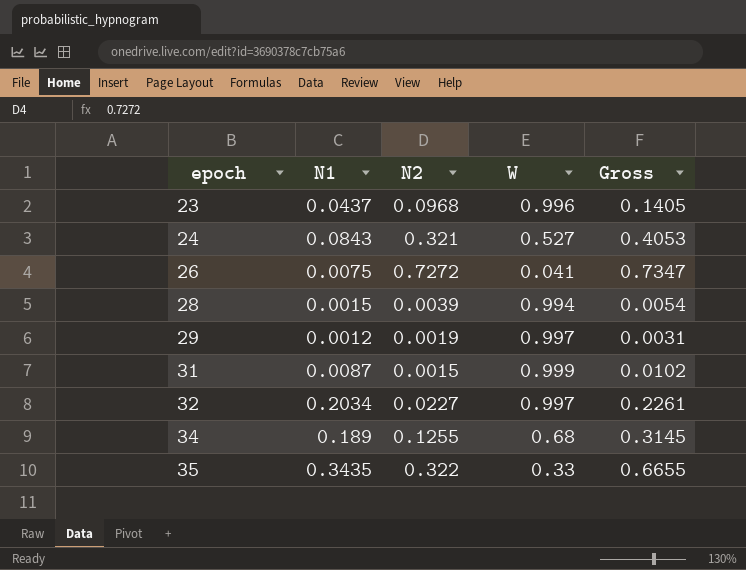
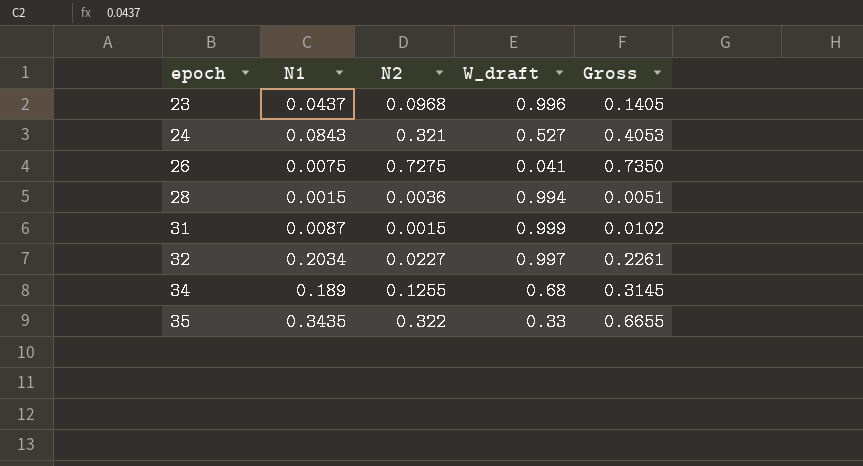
column name: W -> W_draft
row 29: 0.0012 | 0.0019 | 0.997 | 0.0031 -> none
26 | N2: 0.7272 -> 0.7275
26 | Gross: 0.7347 -> 0.7350
28 | N2: 0.0039 -> 0.0036
28 | Gross: 0.0054 -> 0.0051

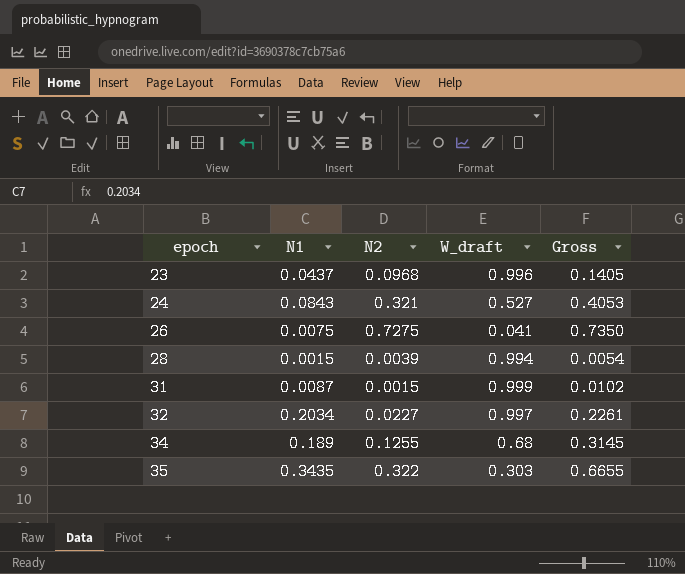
28 | N2: 0.0036 -> 0.0039
28 | Gross: 0.0051 -> 0.0054
35 | W_draft: 0.33 -> 0.303

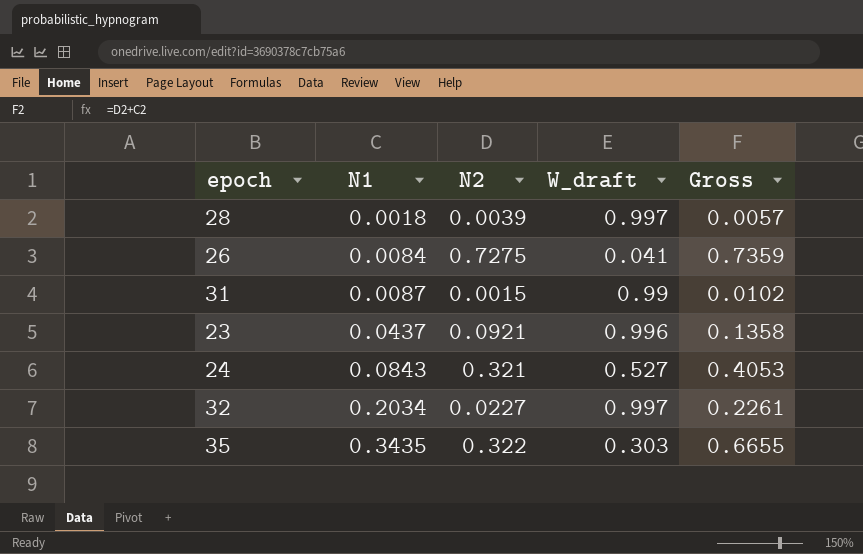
row order: epoch ascending -> N1 ascending
row 34: 0.189 | 0.1255 | 0.68 | 0.3145 -> none
28 | N1: 0.0015 -> 0.0018
28 | W_draft: 0.994 -> 0.997
28 | Gross: 0.0054 -> 0.0057
26 | N1: 0.0075 -> 0.0084
26 | Gross: 0.7350 -> 0.7359
31 | W_draft: 0.999 -> 0.99
23 | N2: 0.0968 -> 0.0921
23 | Gross: 0.1405 -> 0.1358

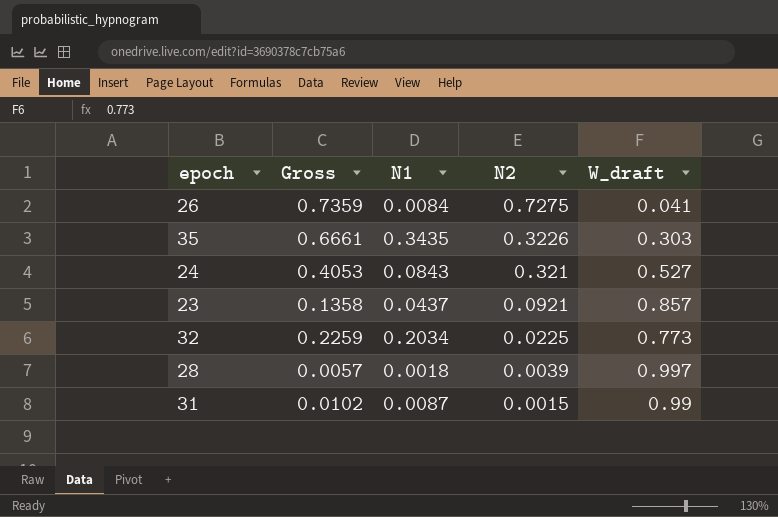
row order: N1 ascending -> N2 descending
column Gross | position: 5 -> 2
35 | Gross: 0.6655 -> 0.6661
35 | N2: 0.322 -> 0.3226
23 | W_draft: 0.996 -> 0.857
32 | Gross: 0.2261 -> 0.2259
32 | N2: 0.0227 -> 0.0225
32 | W_draft: 0.997 -> 0.773

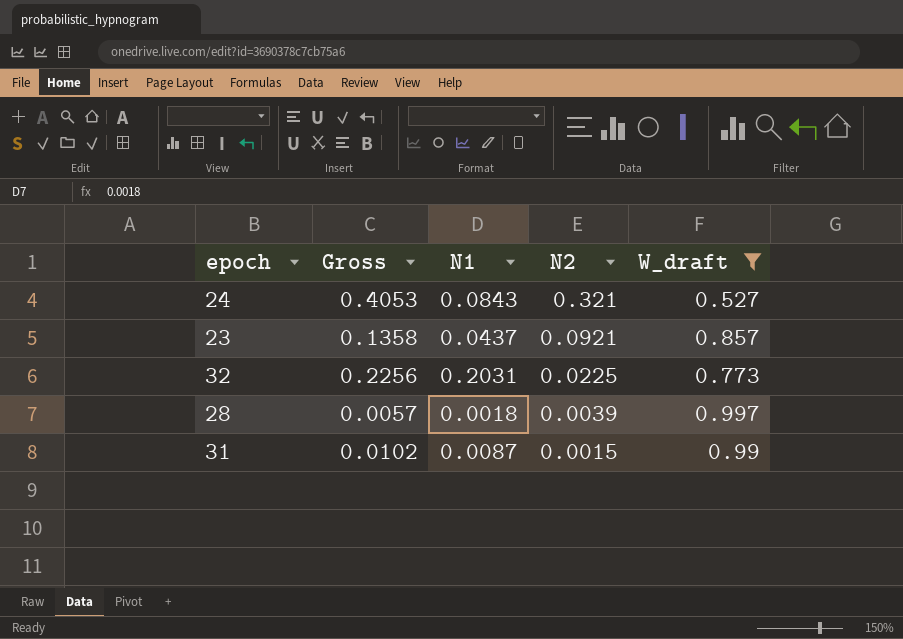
filter: none -> W_draft >= 0.527
32 | Gross: 0.2259 -> 0.2256
32 | N1: 0.2034 -> 0.2031

